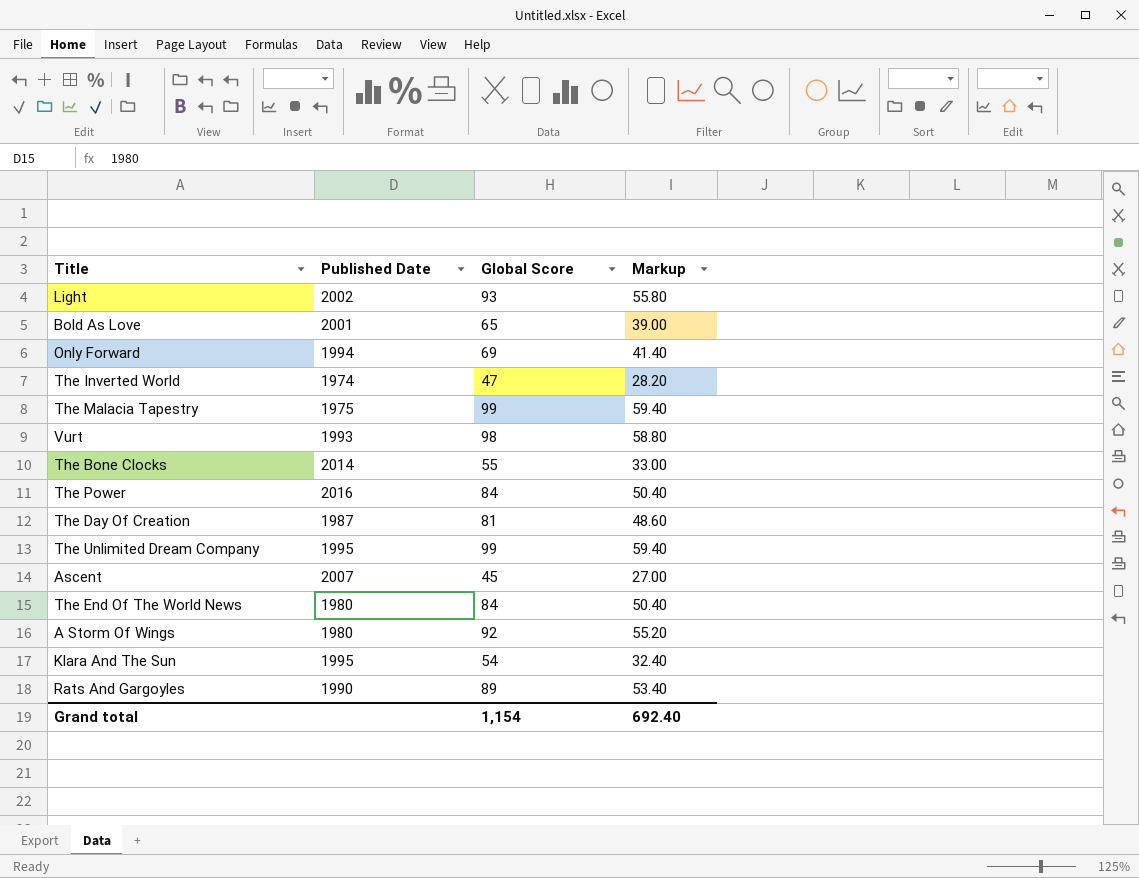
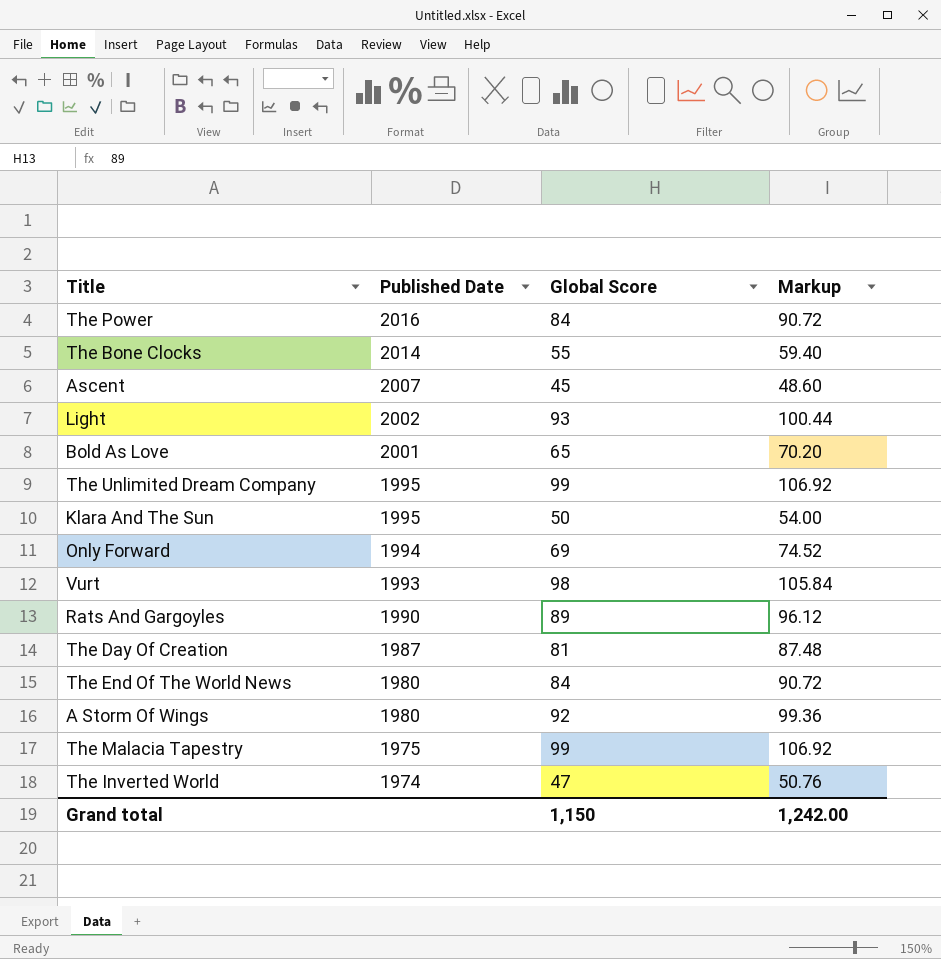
row order: none -> Published Date descending
column Markup | formula: [Global Score] * 0.6 -> [Global Score] * 1.08
Klara And The Sun | Global Score: 54 -> 50
Grand total | Global Score: 1,154 -> 1,150
Grand total | Markup: 692.40 -> 1,242.00

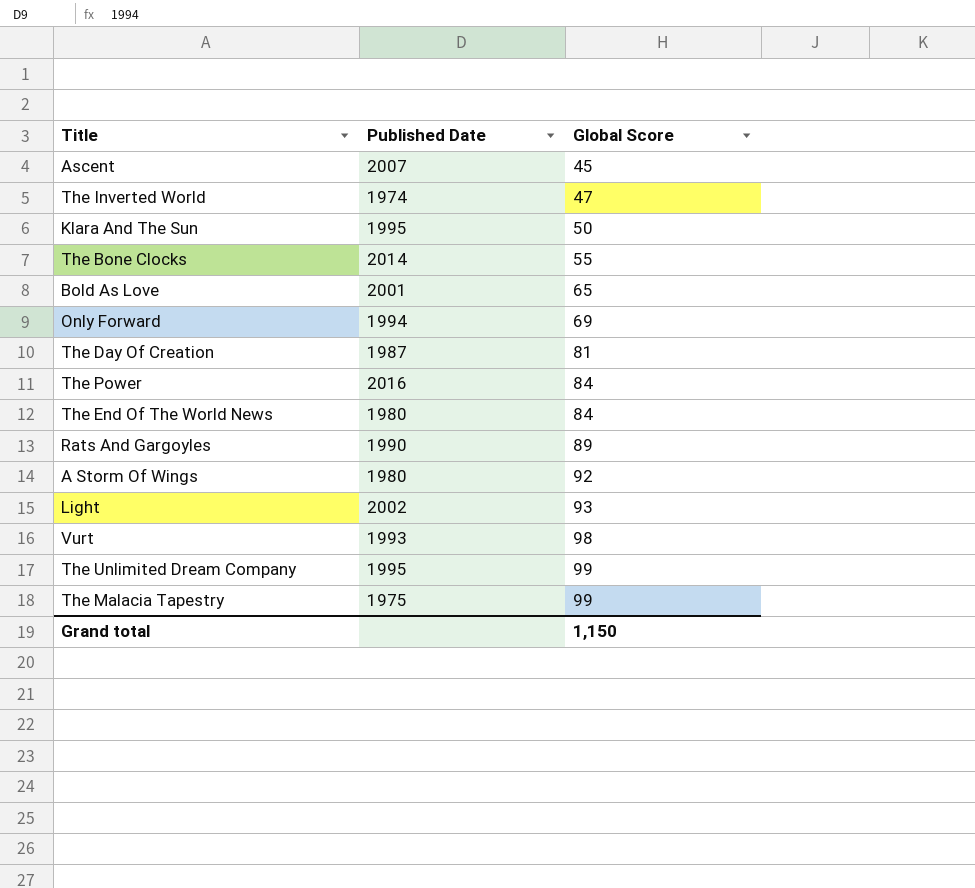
row order: Published Date descending -> Global Score ascending
column Markup | formula: [Global Score] * 1.08 -> none

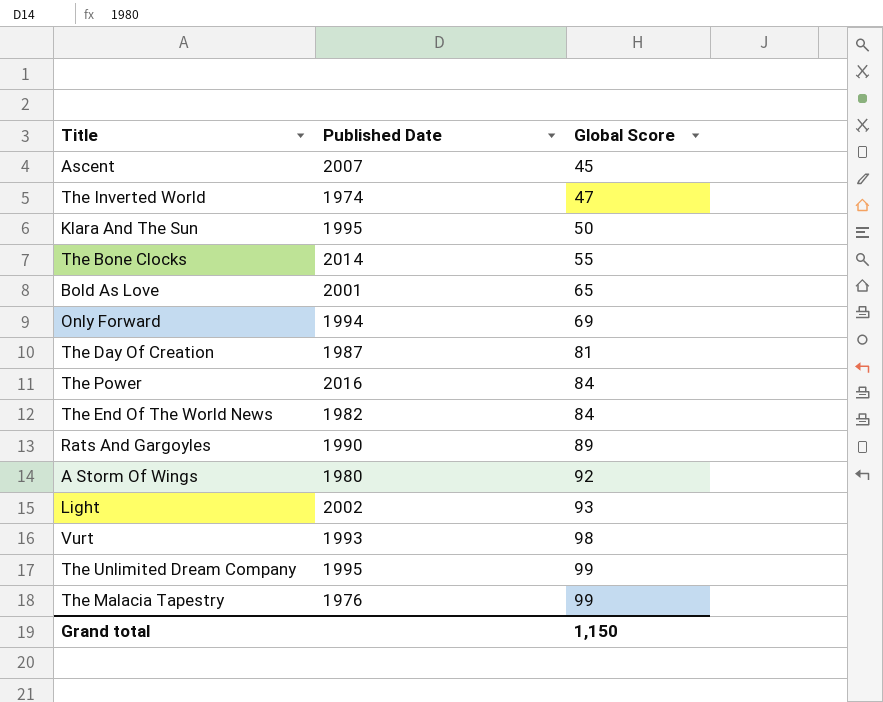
The End Of The World News | Published Date: 1980 -> 1982
The Malacia Tapestry | Published Date: 1975 -> 1976

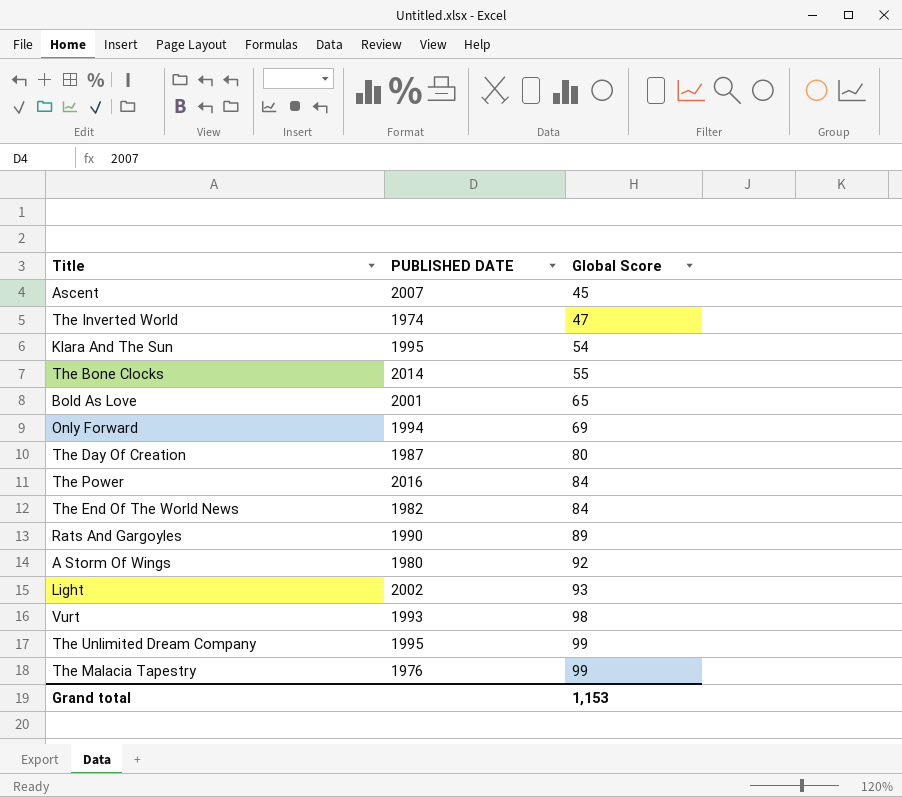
column name: Published Date -> PUBLISHED DATE
Klara And The Sun | Global Score: 50 -> 54
The Day Of Creation | Global Score: 81 -> 80
Grand total | Global Score: 1,150 -> 1,153

